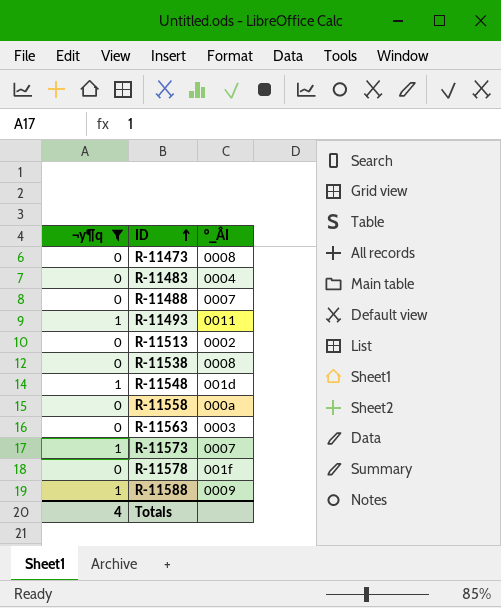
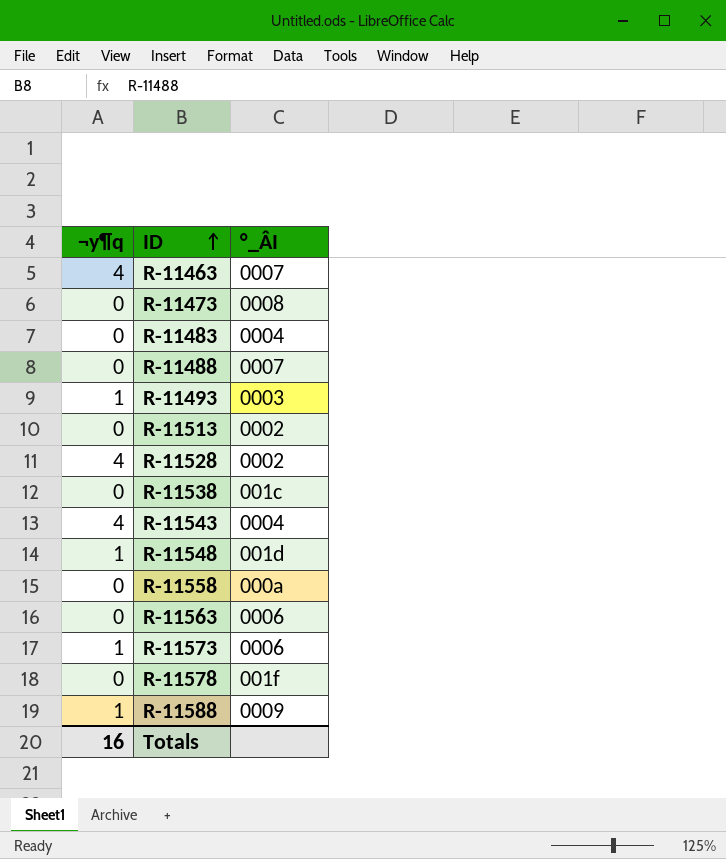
filter: ¬y¶q != 4 -> none
R-11493 | °_ÂI: 0011 -> 0003
R-11538 | °_ÂI: 0008 -> 001c
R-11563 | °_ÂI: 0003 -> 0006
R-11573 | °_ÂI: 0007 -> 0006
Totals | ¬y¶q: 4 -> 16

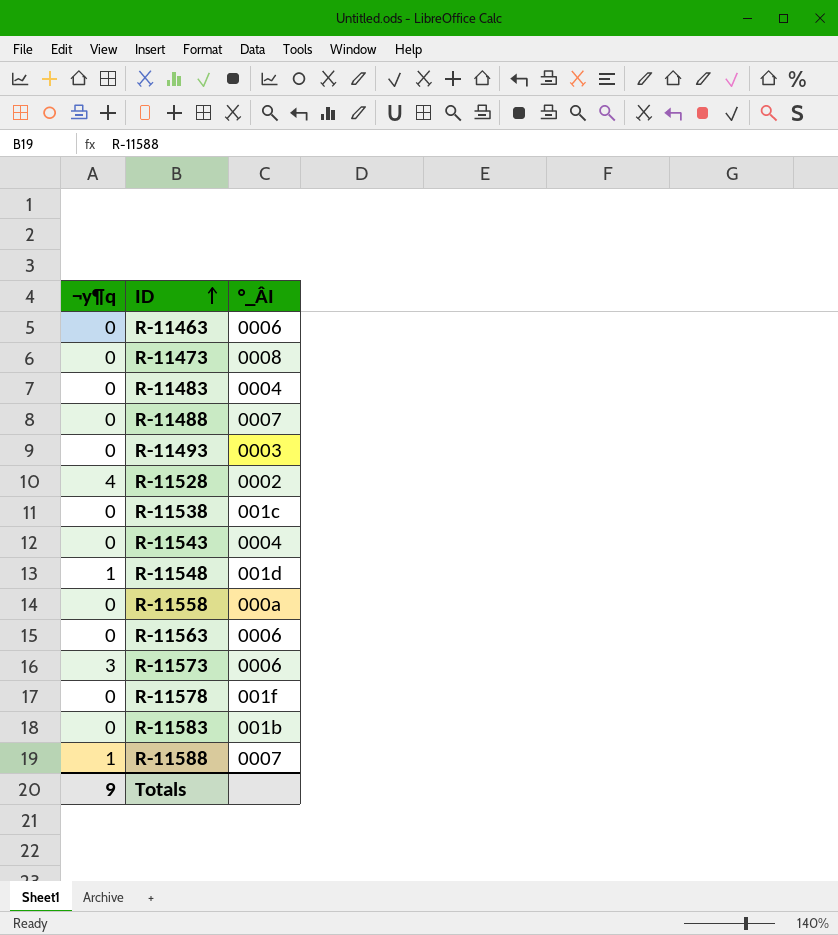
row R-11513: 0 | 0002 -> none
R-11463 | ¬y¶q: 4 -> 0
R-11463 | °_ÂI: 0007 -> 0006
R-11493 | ¬y¶q: 1 -> 0
R-11543 | ¬y¶q: 4 -> 0
R-11573 | ¬y¶q: 1 -> 3
row R-11583: none -> 0 | 001b
R-11588 | °_ÂI: 0009 -> 0007
Totals | ¬y¶q: 16 -> 9

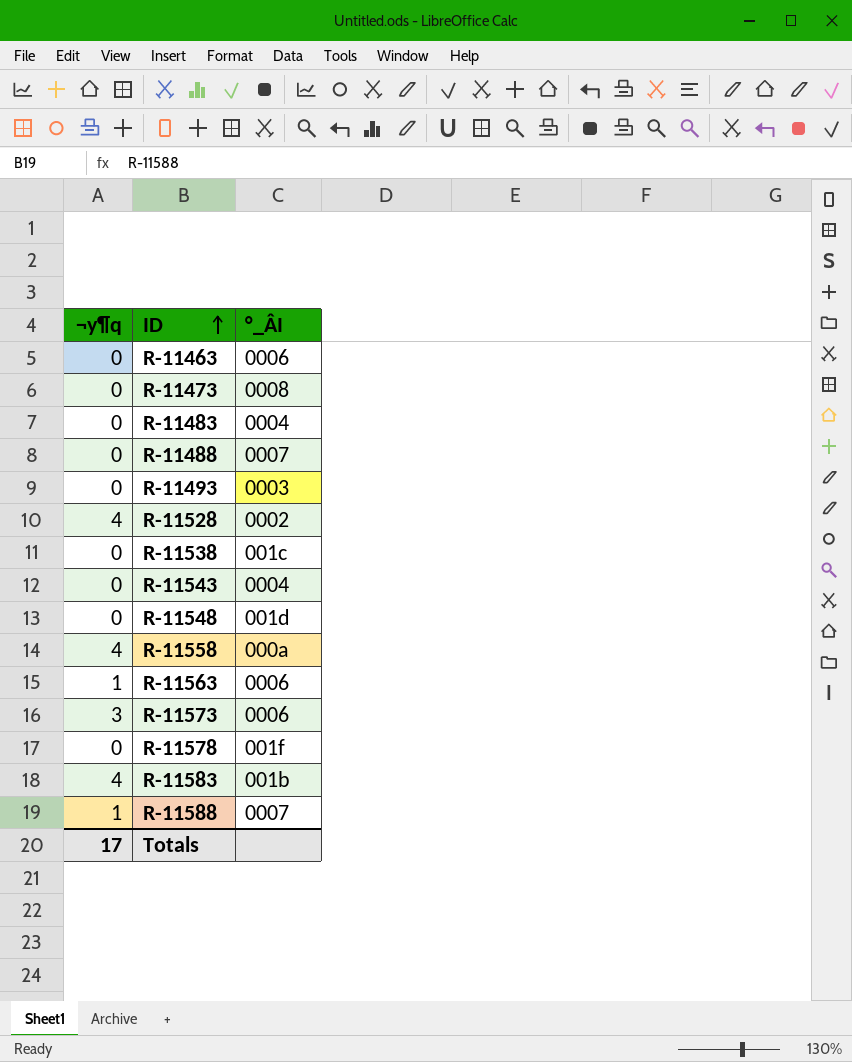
R-11548 | ¬y¶q: 1 -> 0
R-11558 | ¬y¶q: 0 -> 4
R-11563 | ¬y¶q: 0 -> 1
R-11583 | ¬y¶q: 0 -> 4
Totals | ¬y¶q: 9 -> 17

